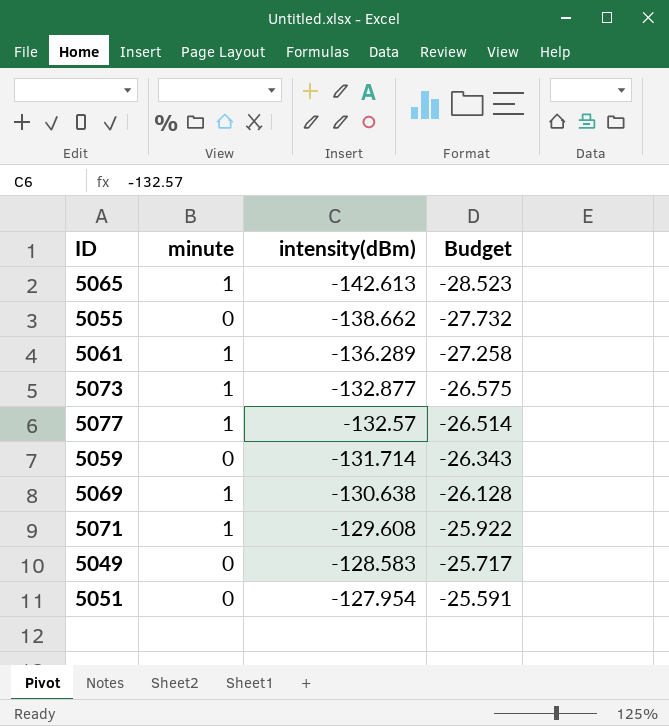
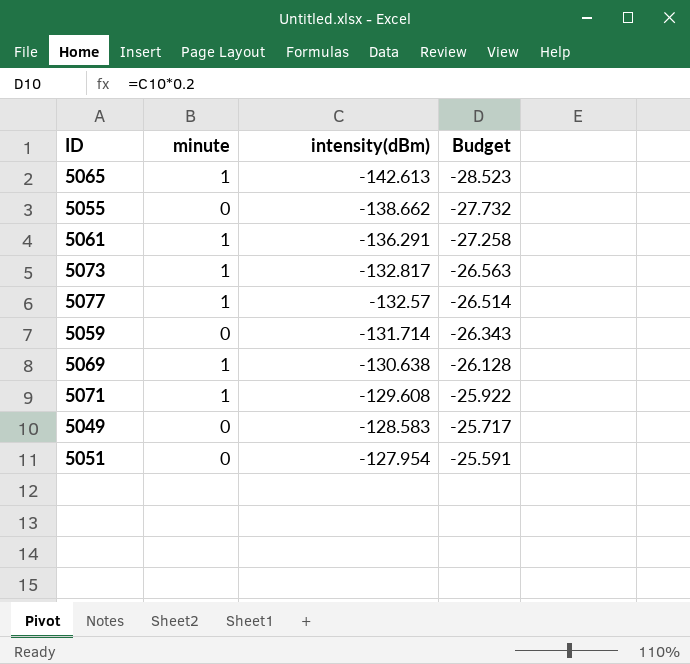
5061 | intensity(dBm): -136.289 -> -136.291
5073 | intensity(dBm): -132.877 -> -132.817
5073 | Budget: -26.575 -> -26.563

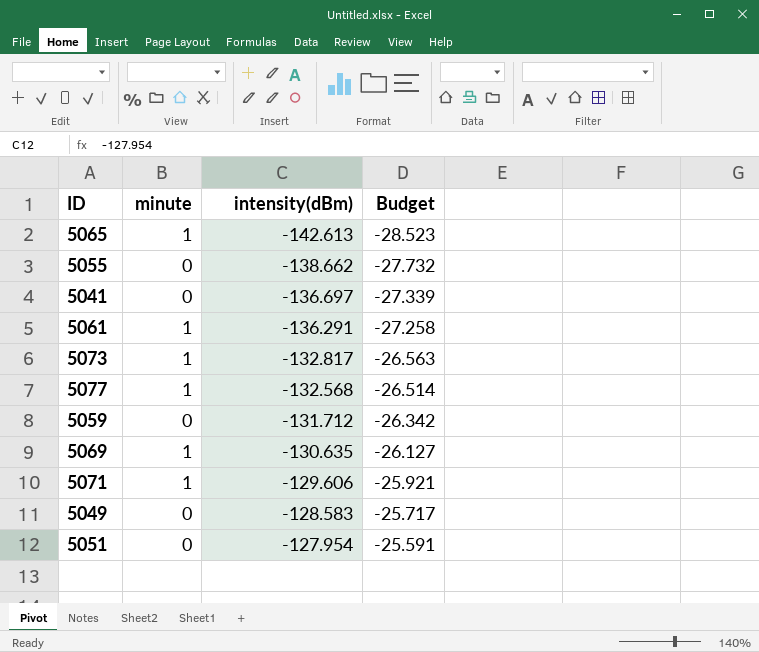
row 5041: none -> 0 | -136.697 | -27.339
5077 | intensity(dBm): -132.57 -> -132.568
5059 | intensity(dBm): -131.714 -> -131.712
5059 | Budget: -26.343 -> -26.342
5069 | intensity(dBm): -130.638 -> -130.635
5069 | Budget: -26.128 -> -26.127
5071 | intensity(dBm): -129.608 -> -129.606
5071 | Budget: -25.922 -> -25.921

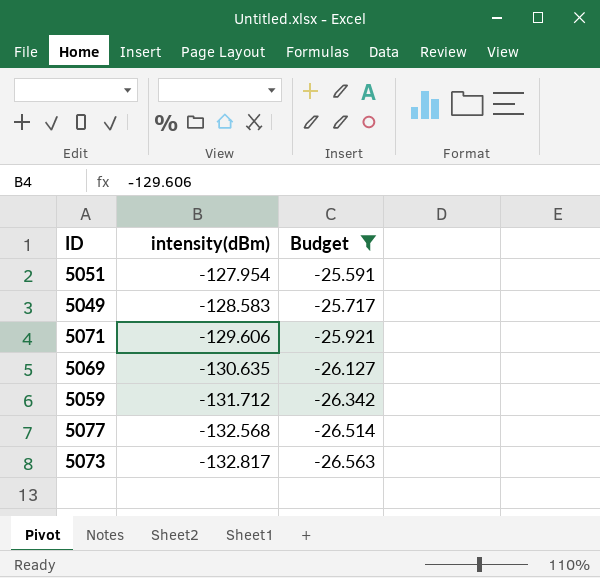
filter: none -> Budget >= -26.563
row order: intensity(dBm) ascending -> intensity(dBm) descending
column minute | position: 2 -> none

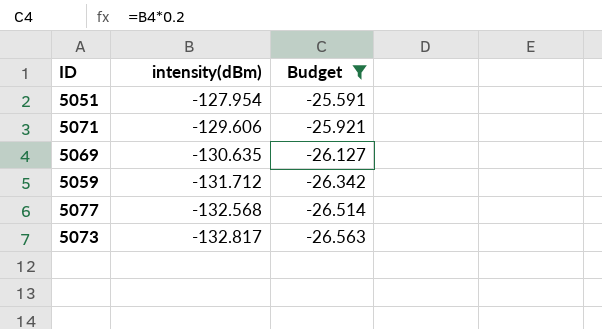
row 5049: -128.583 | -25.717 -> none

